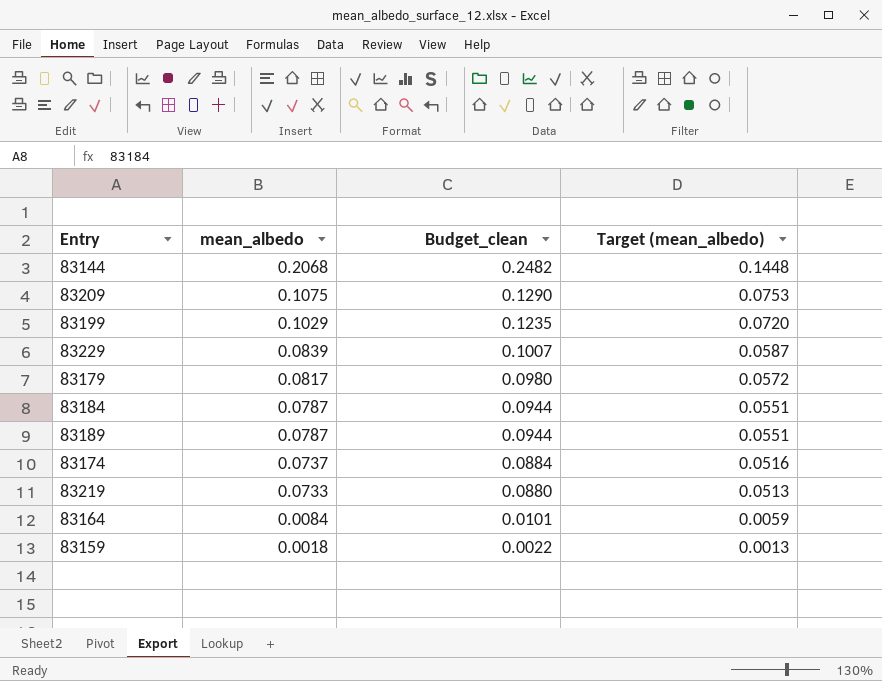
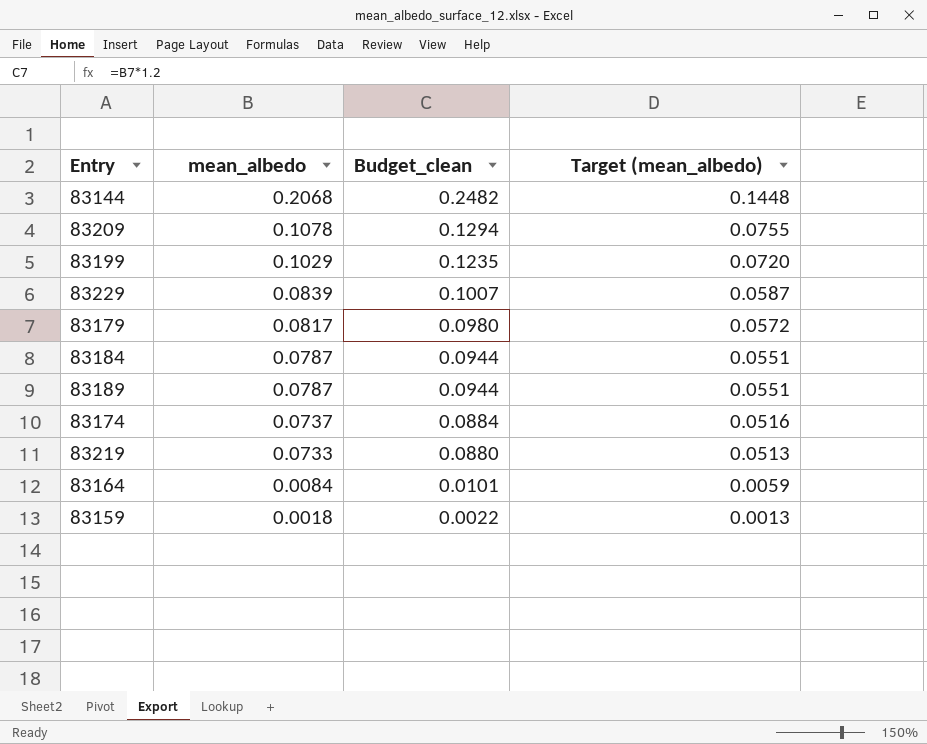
83209 | mean_albedo: 0.1075 -> 0.1078
83209 | Budget_clean: 0.1290 -> 0.1294
83209 | Target (mean_albedo): 0.0753 -> 0.0755

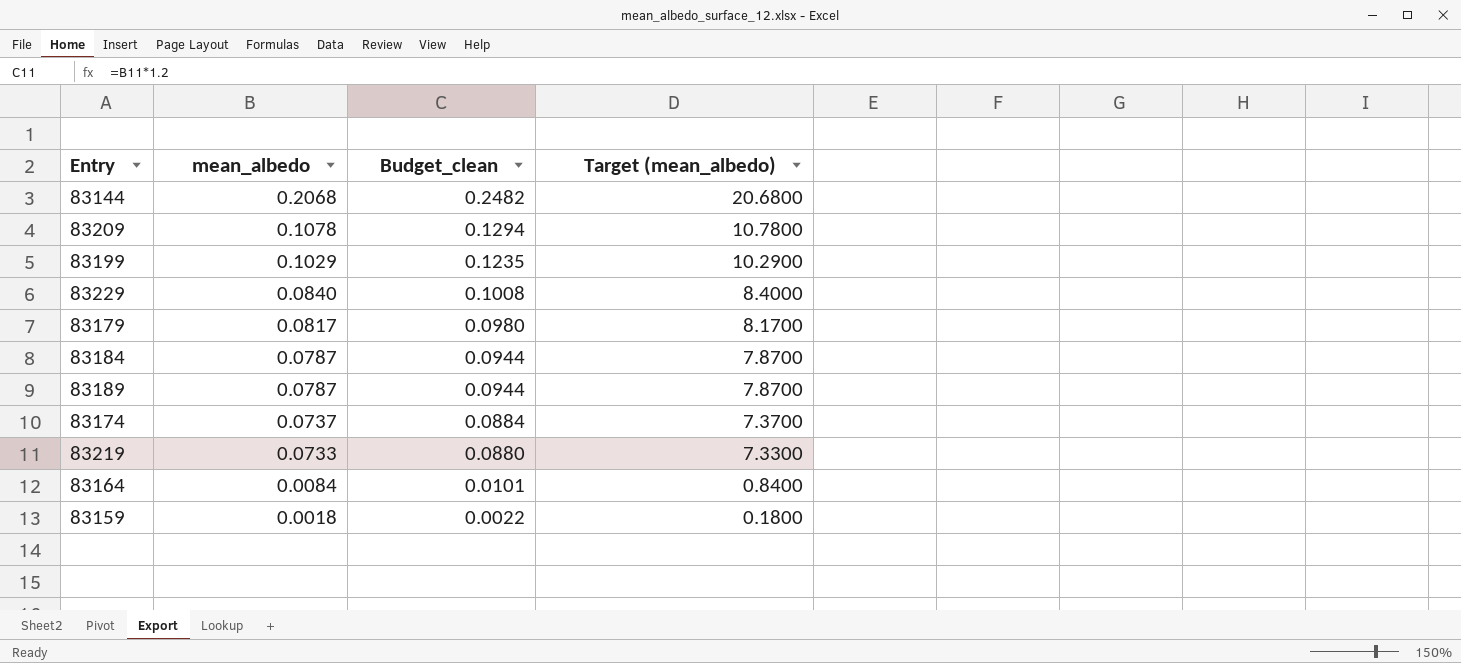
column Target (mean_albedo) | formula: [mean_albedo] * 0.7 -> [mean_albedo] * 100
83229 | mean_albedo: 0.0839 -> 0.0840
83229 | Budget_clean: 0.1007 -> 0.1008

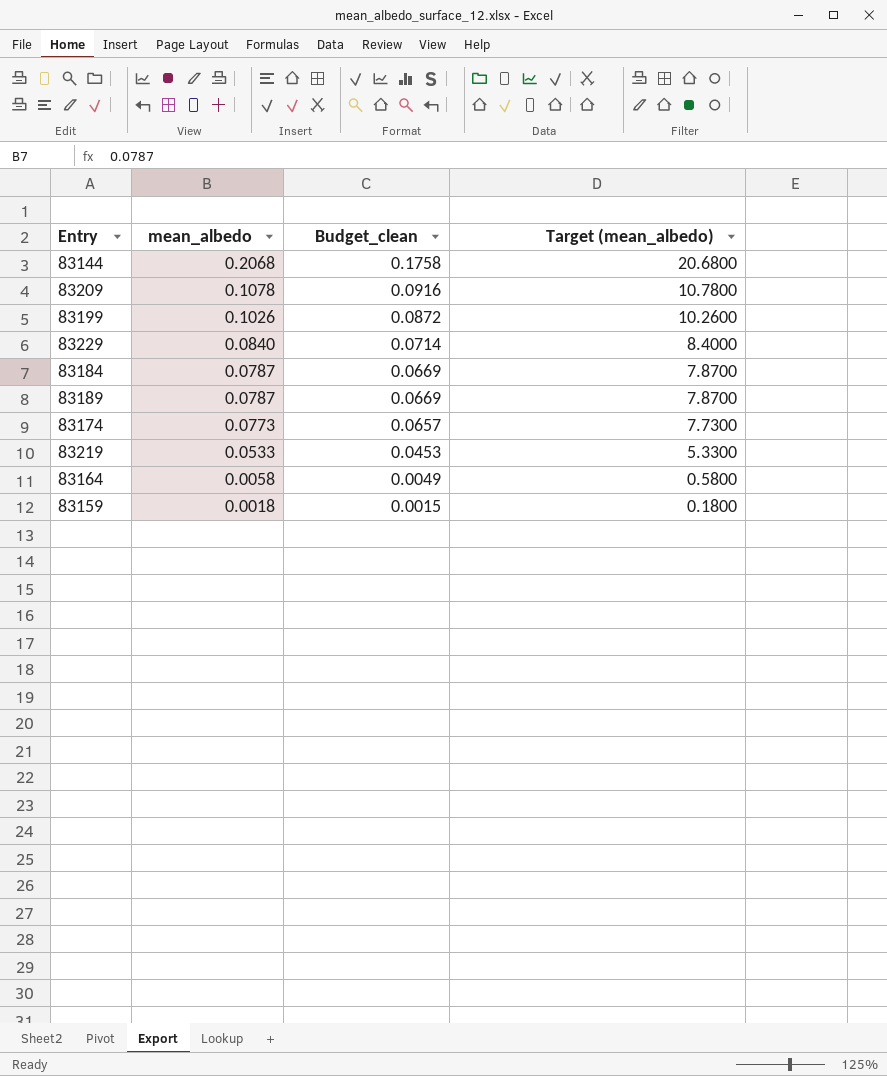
column Budget_clean | formula: [mean_albedo] * 1.2 -> [mean_albedo] * 0.85
row 83179: 0.0817 | 0.0980 | 8.1700 -> none
83199 | mean_albedo: 0.1029 -> 0.1026
83199 | Target (mean_albedo): 10.2900 -> 10.2600
83174 | mean_albedo: 0.0737 -> 0.0773
83174 | Target (mean_albedo): 7.3700 -> 7.7300
83219 | mean_albedo: 0.0733 -> 0.0533
83219 | Target (mean_albedo): 7.3300 -> 5.3300
83164 | mean_albedo: 0.0084 -> 0.0058
83164 | Target (mean_albedo): 0.8400 -> 0.5800

